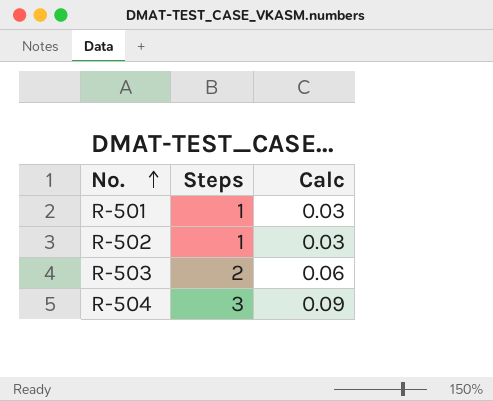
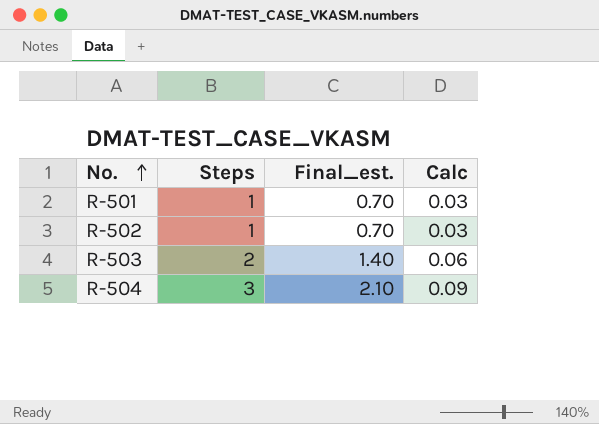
column Final_est. | formula: none -> [Steps] * 0.7

